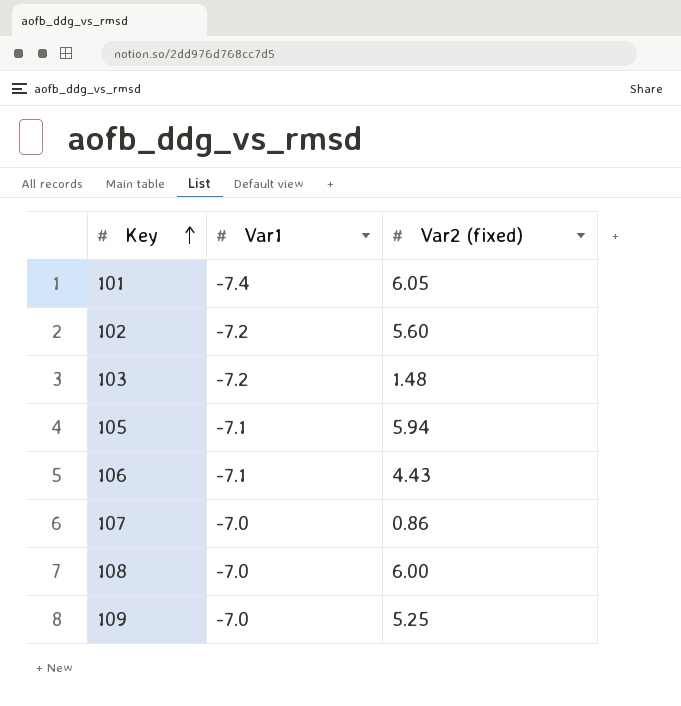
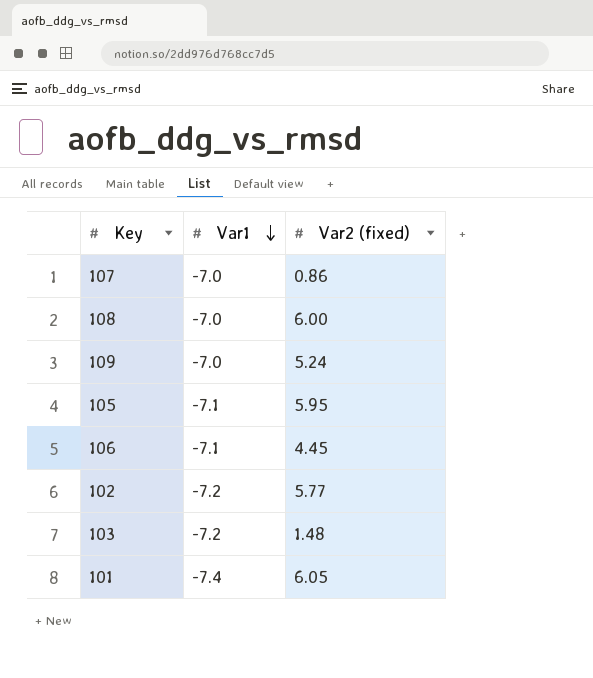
row order: Key ascending -> Var1 descending
109 | Var2 (fixed): 5.25 -> 5.24
105 | Var2 (fixed): 5.94 -> 5.95
106 | Var2 (fixed): 4.43 -> 4.45
102 | Var2 (fixed): 5.60 -> 5.77

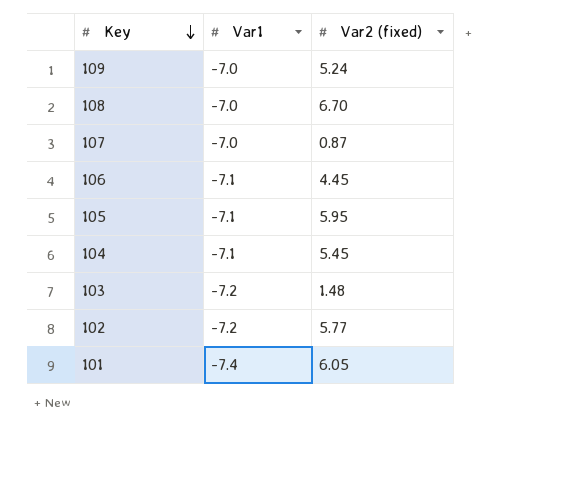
row order: Var1 descending -> Key descending
108 | Var2 (fixed): 6.00 -> 6.70
107 | Var2 (fixed): 0.86 -> 0.87
row 104: none -> -7.1 | 5.45

